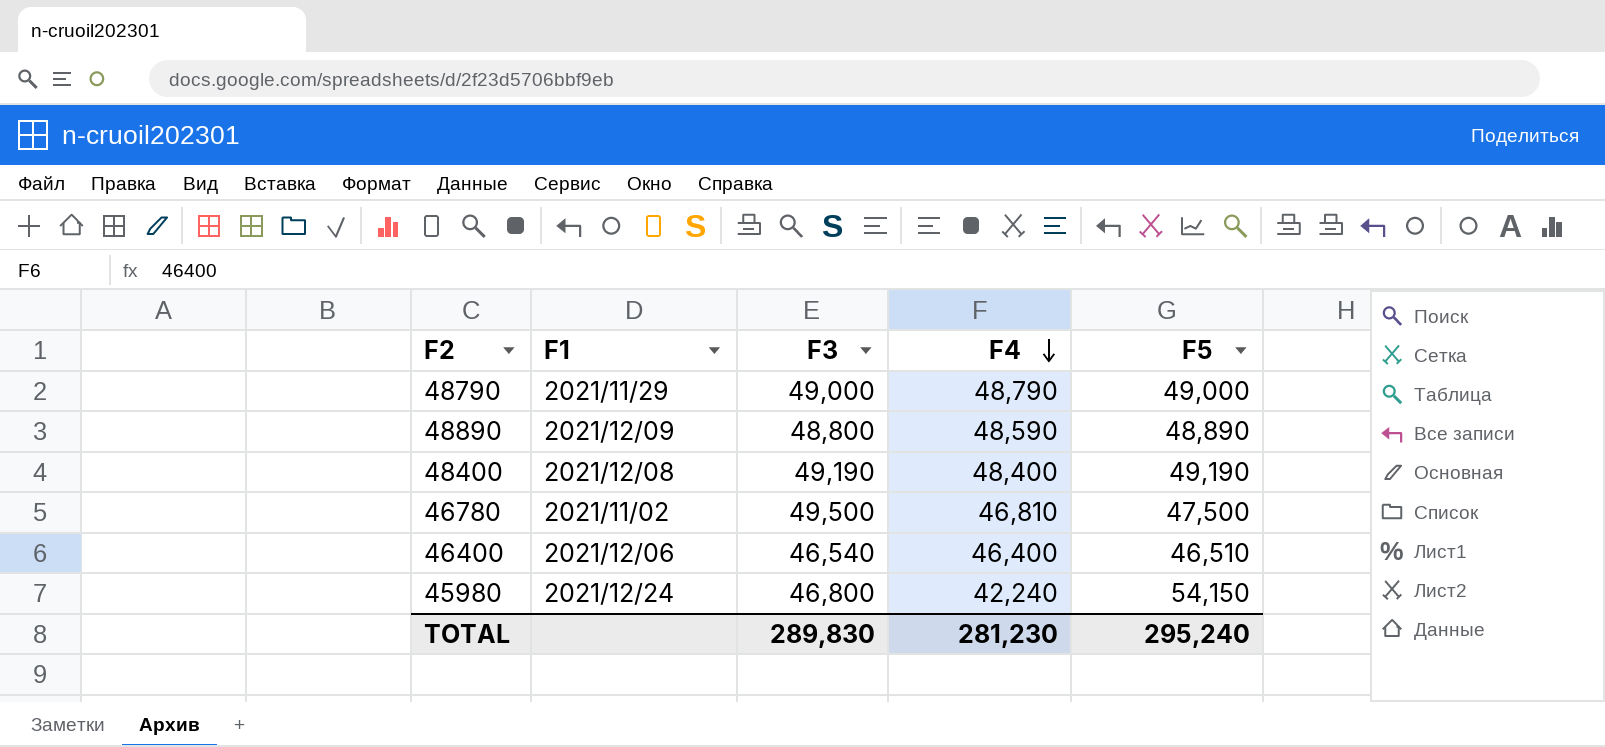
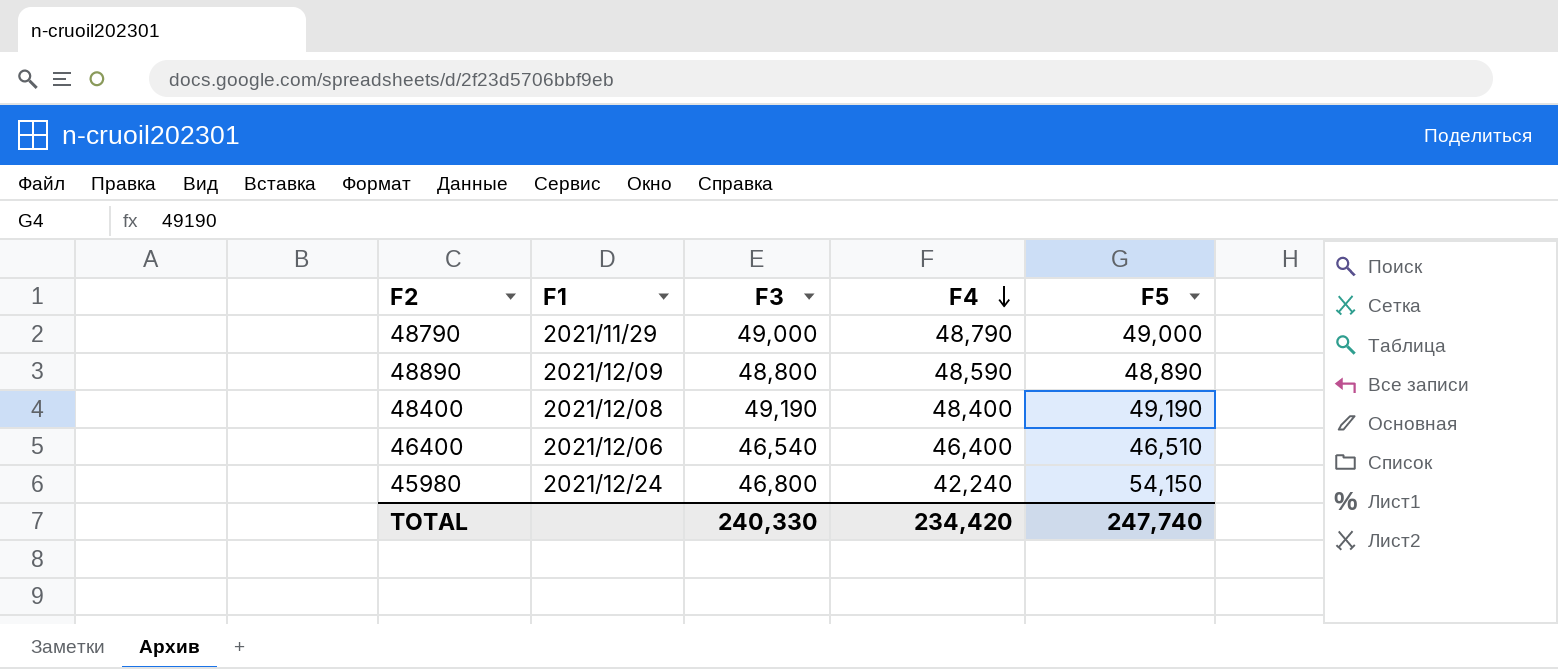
row 46780: 2021/11/02 | 49,500 | 46,810 | 47,500 -> none
TOTAL | F3: 289,830 -> 240,330
TOTAL | F4: 281,230 -> 234,420
TOTAL | F5: 295,240 -> 247,740

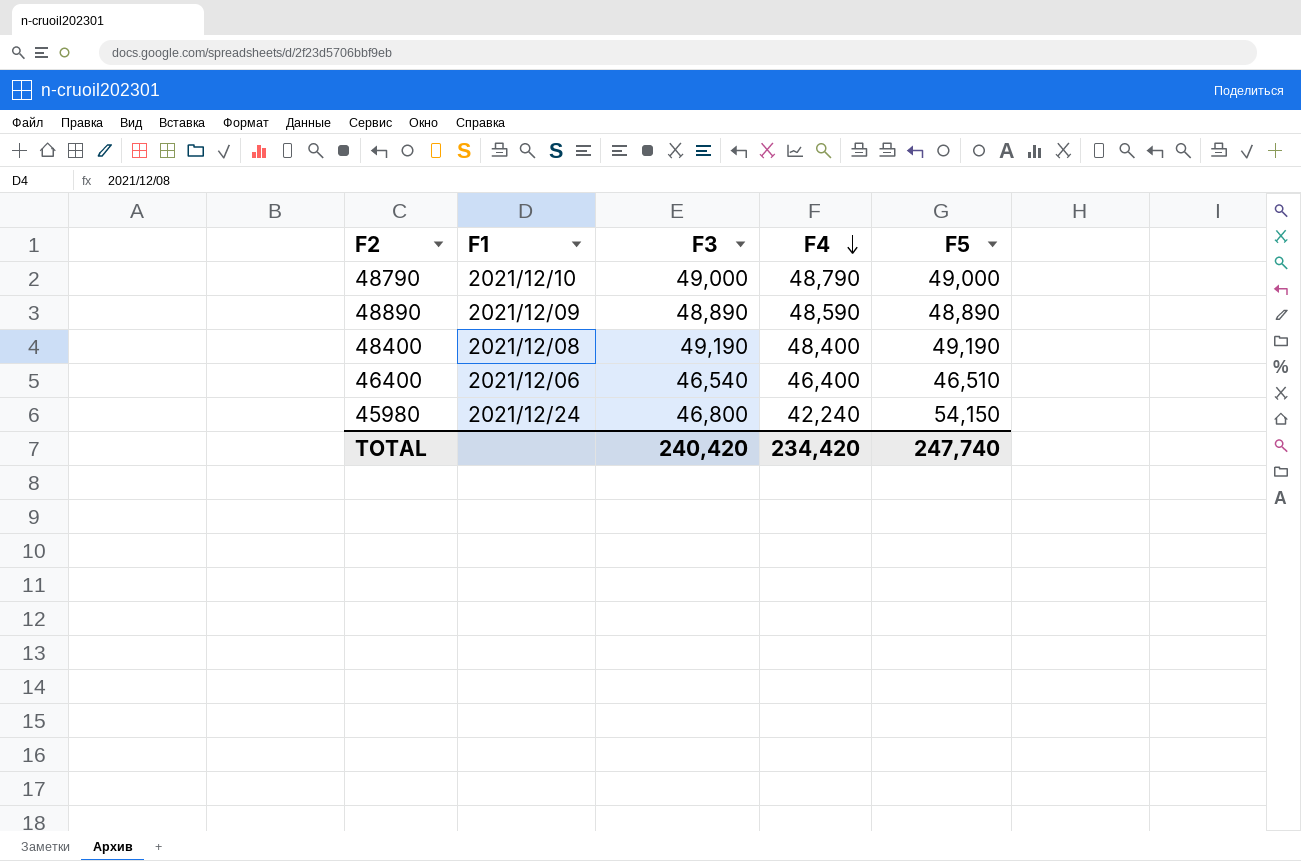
48790 | F1: 2021/11/29 -> 2021/12/10
48890 | F3: 48,800 -> 48,890
TOTAL | F3: 240,330 -> 240,420

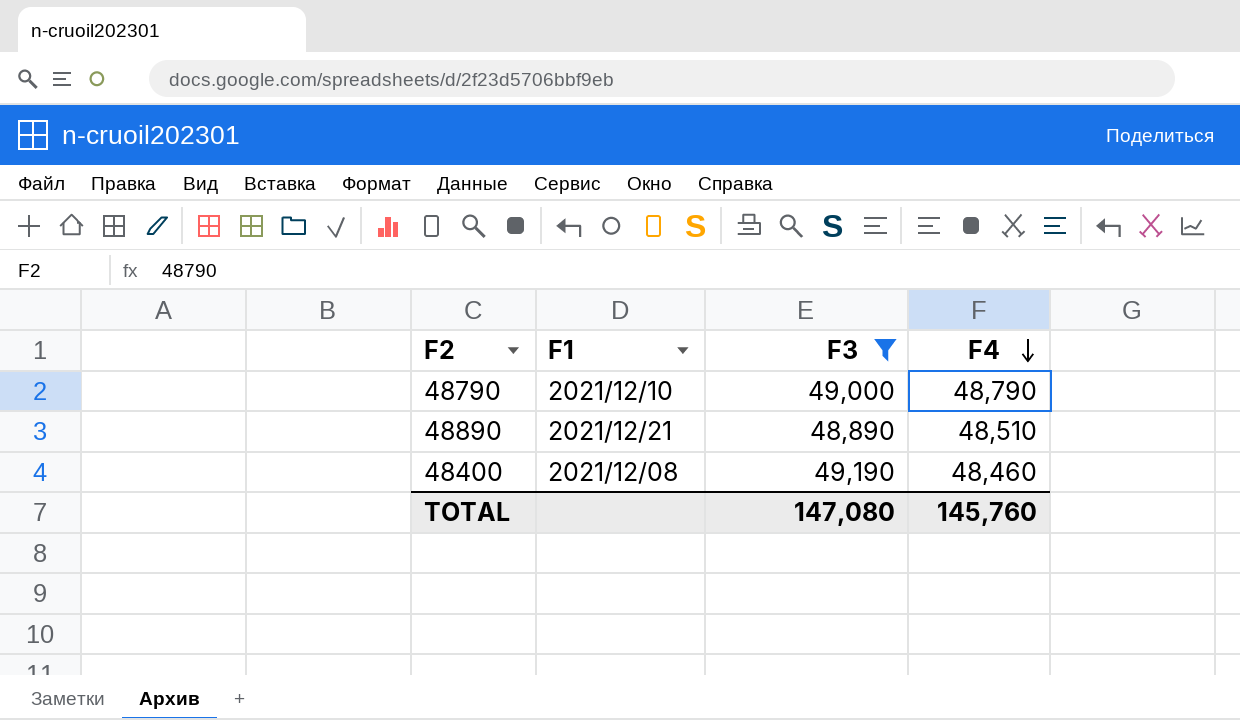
filter: none -> F3 >= 48,890
column F5 | position: 5 -> none
48890 | F1: 2021/12/09 -> 2021/12/21
48890 | F4: 48,590 -> 48,510
48400 | F4: 48,400 -> 48,460
TOTAL | F3: 240,420 -> 147,080
TOTAL | F4: 234,420 -> 145,760

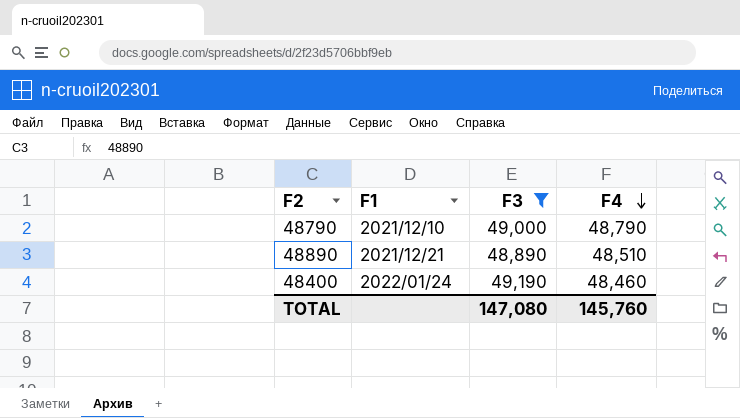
48400 | F1: 2021/12/08 -> 2022/01/24

